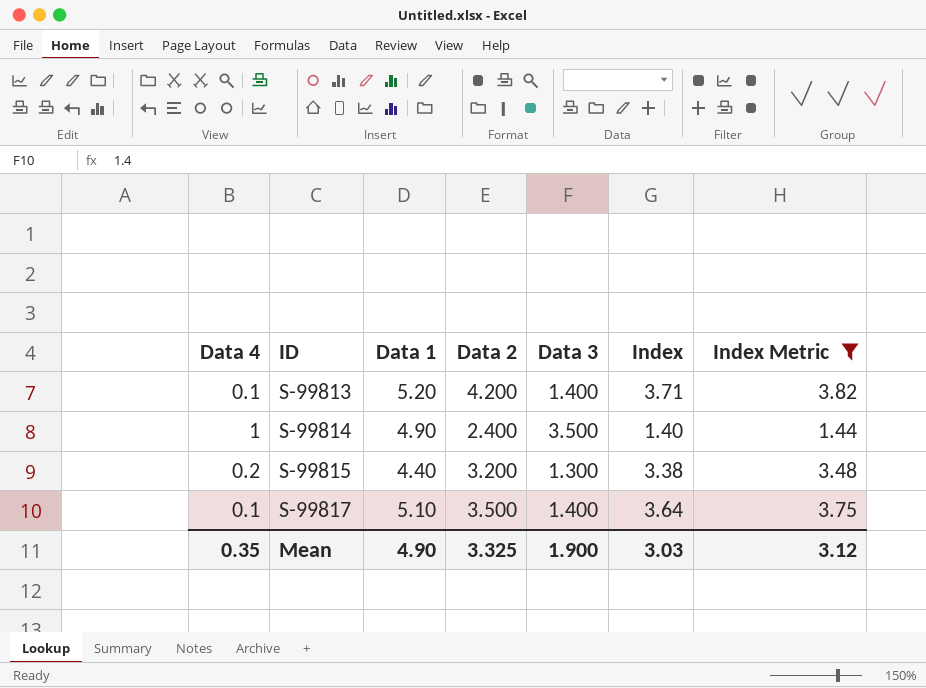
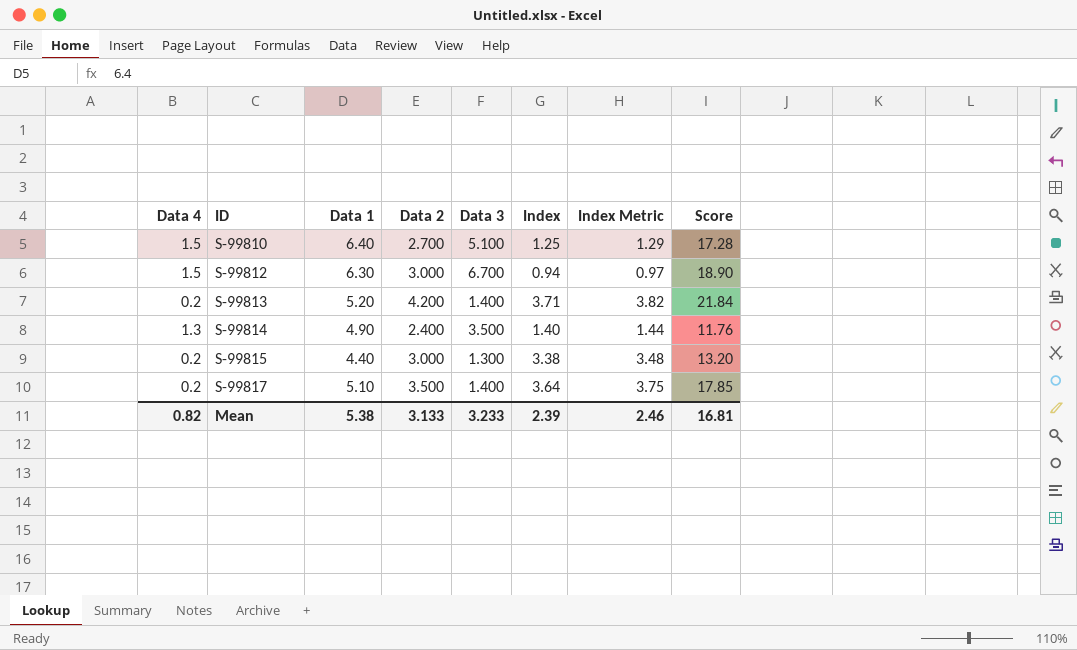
filter: Index Metric >= 1.44 -> none
column Score | formula: none -> [Data 1] * [Data 2]
S-99813 | Data 4: 0.1 -> 0.2
S-99814 | Data 4: 1 -> 1.3
S-99815 | Data 2: 3.200 -> 3.000
S-99817 | Data 4: 0.1 -> 0.2
Mean | Data 4: 0.35 -> 0.82
Mean | Data 1: 4.90 -> 5.38
Mean | Data 2: 3.325 -> 3.133
Mean | Data 3: 1.900 -> 3.233
Mean | Index: 3.03 -> 2.39
Mean | Index Metric: 3.12 -> 2.46

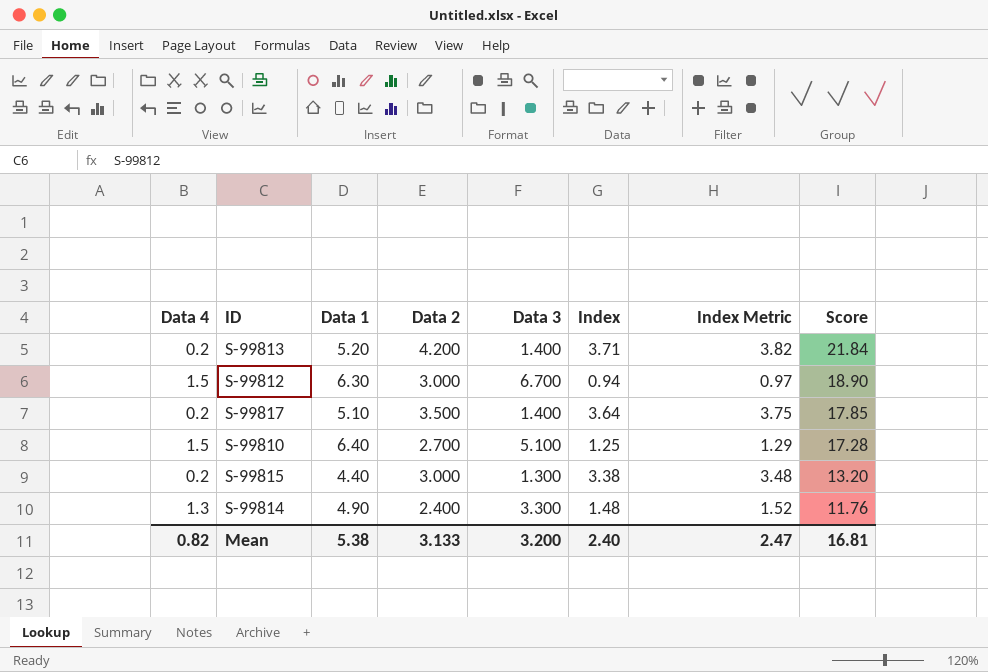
row order: ID ascending -> Score descending
S-99814 | Data 3: 3.500 -> 3.300
S-99814 | Index: 1.40 -> 1.48
S-99814 | Index Metric: 1.44 -> 1.52
Mean | Data 3: 3.233 -> 3.200
Mean | Index: 2.39 -> 2.40
Mean | Index Metric: 2.46 -> 2.47

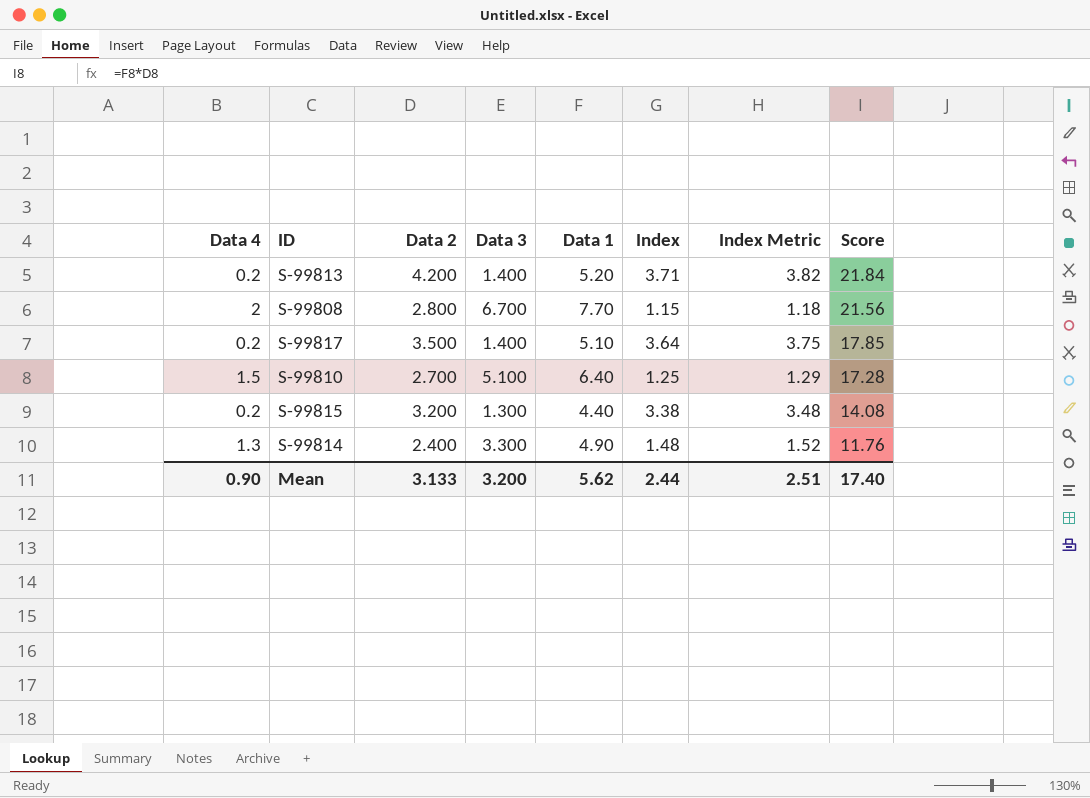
column Data 1 | position: 3 -> 5
row S-99812: 1.5 | 6.30 | 3.000 | 6.700 | 0.94 | 0.97 | 18.90 -> none
row S-99808: none -> 2 | 2.800 | 6.700 | 7.70 | 1.15 | 1.18 | 21.56
S-99815 | Data 2: 3.000 -> 3.200
S-99815 | Score: 13.20 -> 14.08
Mean | Data 4: 0.82 -> 0.90
Mean | Data 1: 5.38 -> 5.62
Mean | Index: 2.40 -> 2.44
Mean | Index Metric: 2.47 -> 2.51
Mean | Score: 16.81 -> 17.40

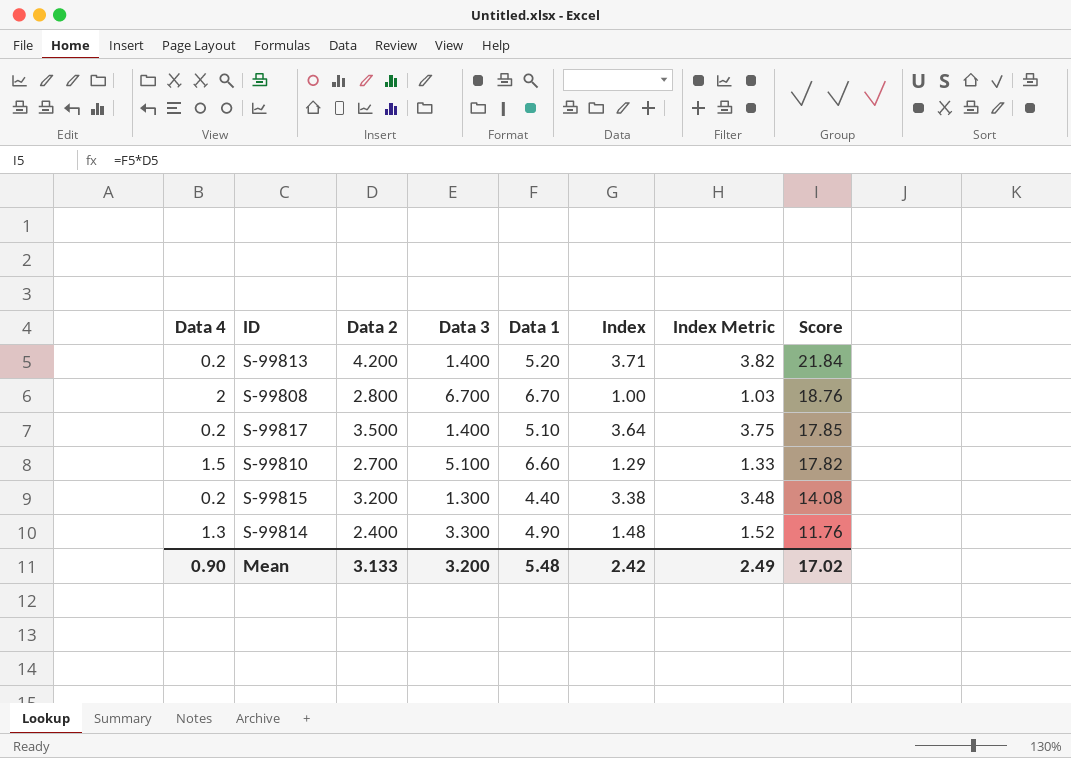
S-99808 | Data 1: 7.70 -> 6.70
S-99808 | Index: 1.15 -> 1.00
S-99808 | Index Metric: 1.18 -> 1.03
S-99808 | Score: 21.56 -> 18.76
S-99810 | Data 1: 6.40 -> 6.60
S-99810 | Index: 1.25 -> 1.29
S-99810 | Index Metric: 1.29 -> 1.33
S-99810 | Score: 17.28 -> 17.82
Mean | Data 1: 5.62 -> 5.48
Mean | Index: 2.44 -> 2.42
Mean | Index Metric: 2.51 -> 2.49
Mean | Score: 17.40 -> 17.02

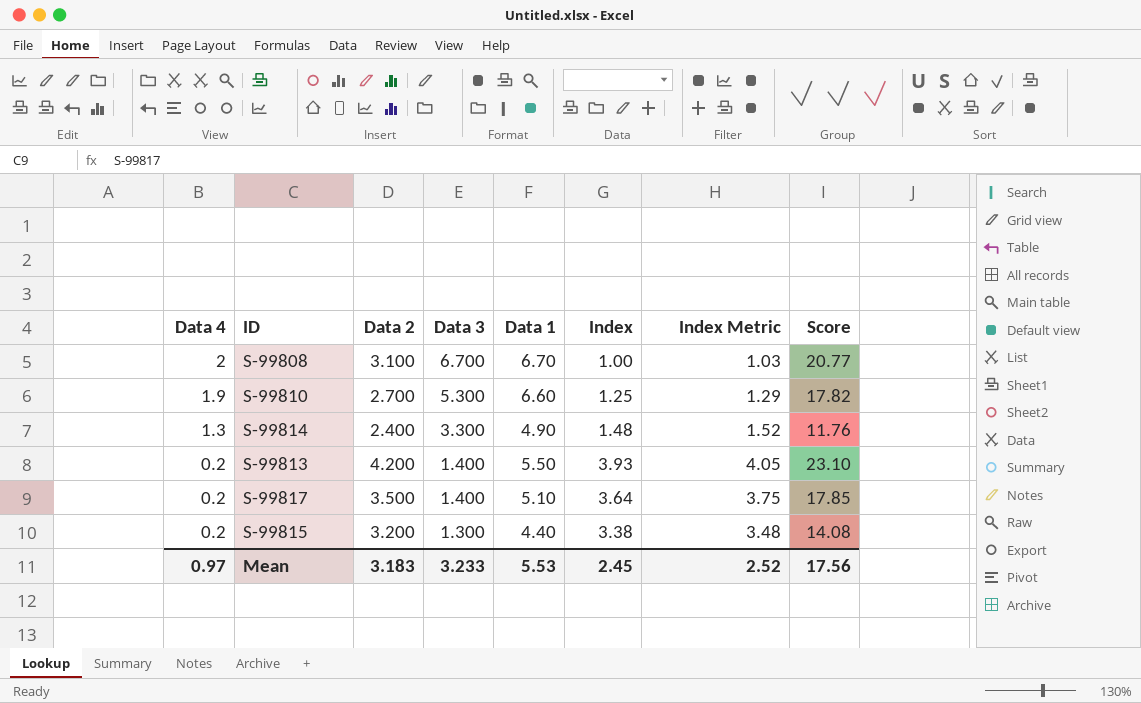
row order: Score descending -> Data 4 descending
S-99808 | Data 2: 2.800 -> 3.100
S-99808 | Score: 18.76 -> 20.77
S-99810 | Data 4: 1.5 -> 1.9
S-99810 | Data 3: 5.100 -> 5.300
S-99810 | Index: 1.29 -> 1.25
S-99810 | Index Metric: 1.33 -> 1.29
S-99813 | Data 1: 5.20 -> 5.50
S-99813 | Index: 3.71 -> 3.93
S-99813 | Index Metric: 3.82 -> 4.05
S-99813 | Score: 21.84 -> 23.10
Mean | Data 4: 0.90 -> 0.97
Mean | Data 2: 3.133 -> 3.183
Mean | Data 3: 3.200 -> 3.233
Mean | Data 1: 5.48 -> 5.53
Mean | Index: 2.42 -> 2.45
Mean | Index Metric: 2.49 -> 2.52
Mean | Score: 17.02 -> 17.56

